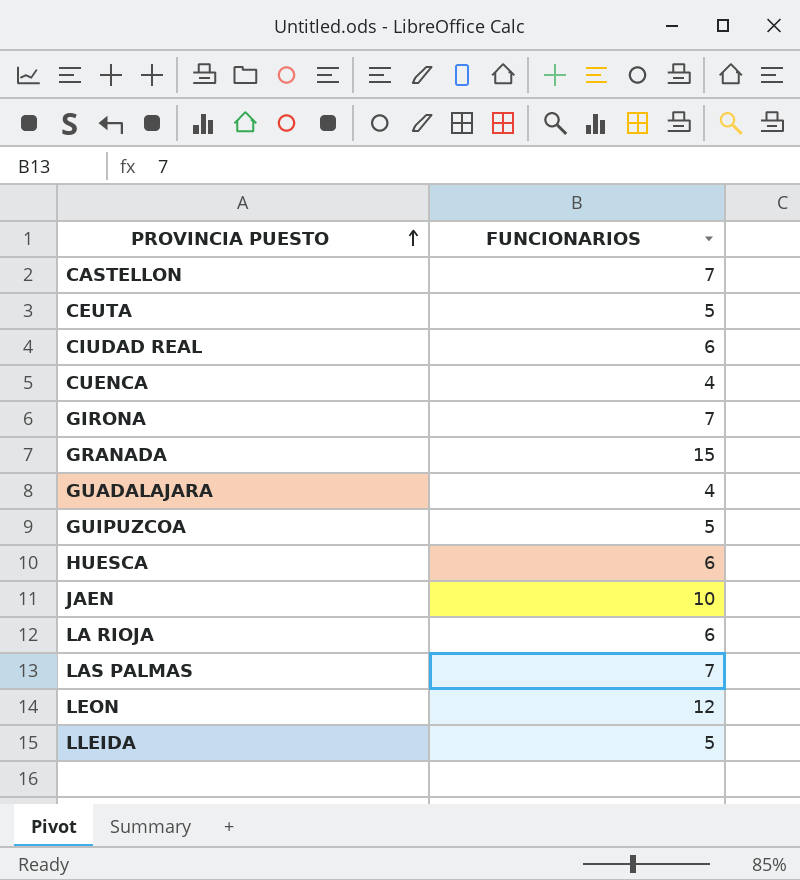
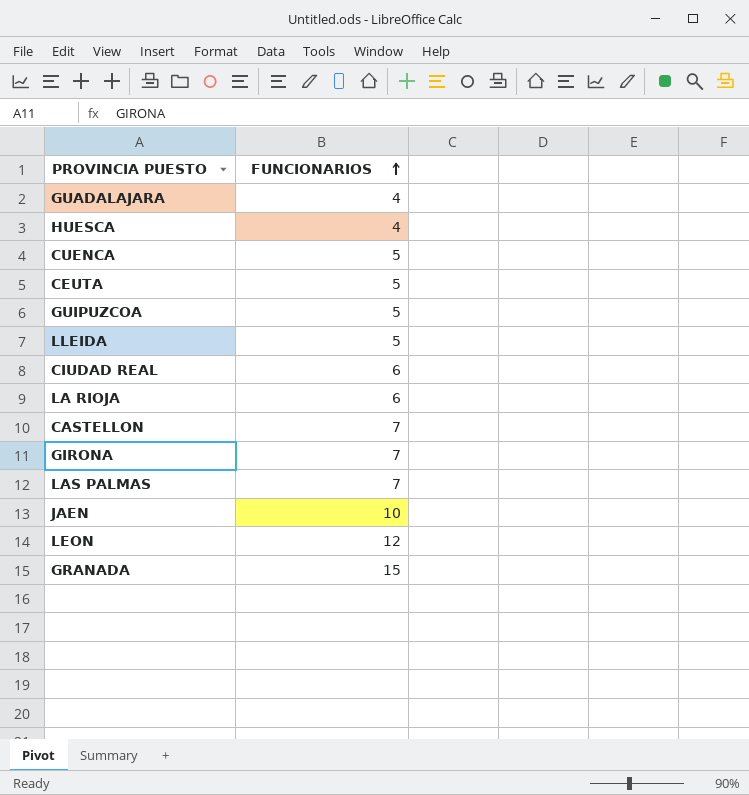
row order: PROVINCIA PUESTO ascending -> FUNCIONARIOS ascending
HUESCA | FUNCIONARIOS: 6 -> 4
CUENCA | FUNCIONARIOS: 4 -> 5

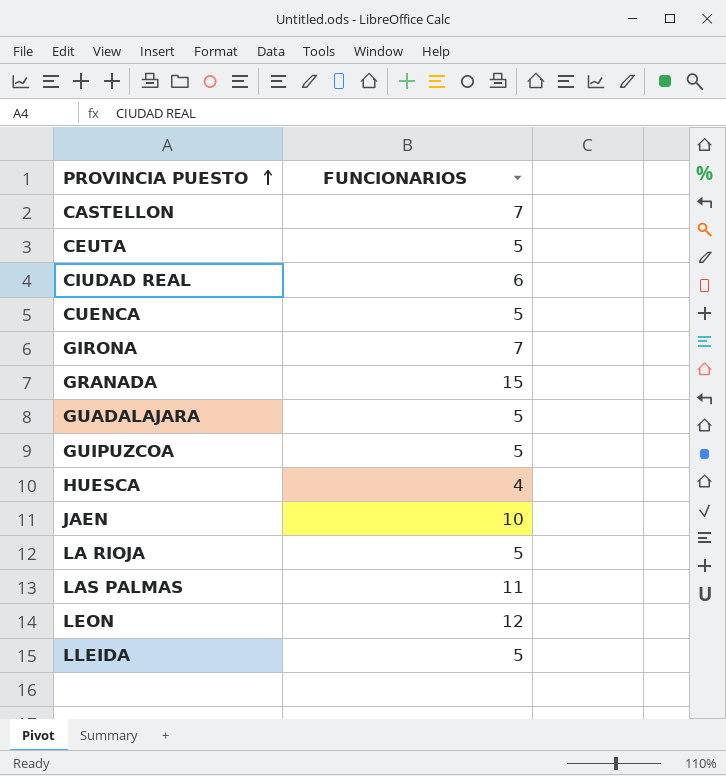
row order: FUNCIONARIOS ascending -> PROVINCIA PUESTO ascending
GUADALAJARA | FUNCIONARIOS: 4 -> 5
LA RIOJA | FUNCIONARIOS: 6 -> 5
LAS PALMAS | FUNCIONARIOS: 7 -> 11

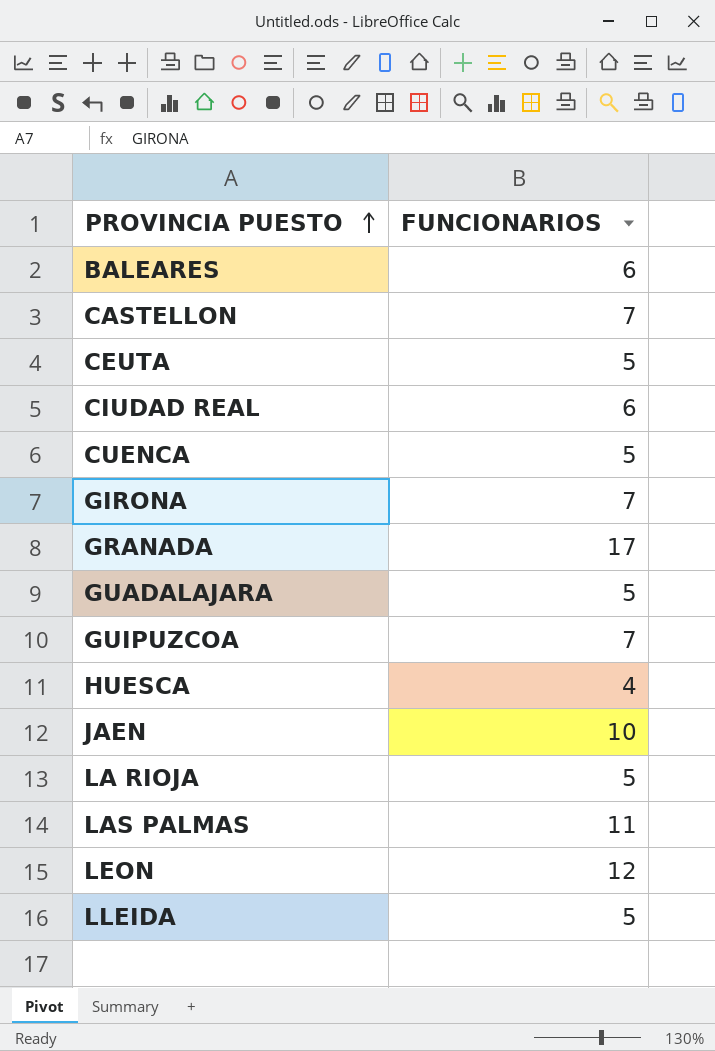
row BALEARES: none -> 6
GRANADA | FUNCIONARIOS: 15 -> 17
GUIPUZCOA | FUNCIONARIOS: 5 -> 7

